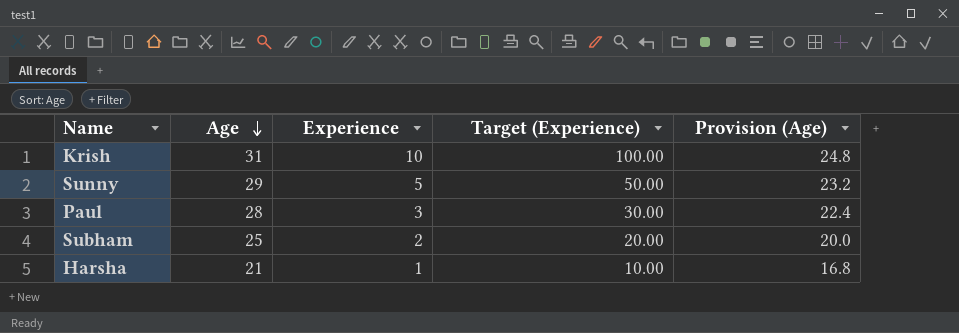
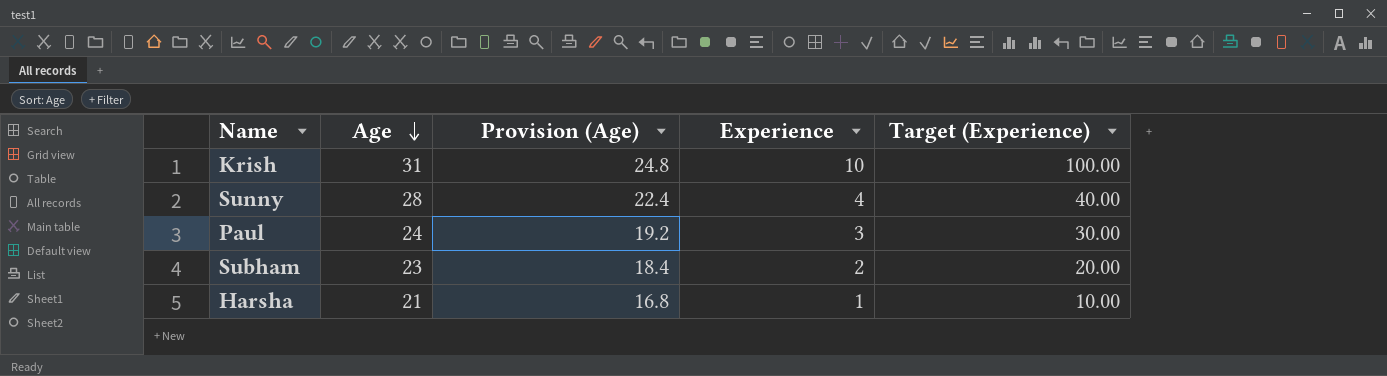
column Provision (Age) | position: 5 -> 3
Sunny | Age: 29 -> 28
Sunny | Provision (Age): 23.2 -> 22.4
Sunny | Experience: 5 -> 4
Sunny | Target (Experience): 50.00 -> 40.00
Paul | Age: 28 -> 24
Paul | Provision (Age): 22.4 -> 19.2
Subham | Age: 25 -> 23
Subham | Provision (Age): 20.0 -> 18.4

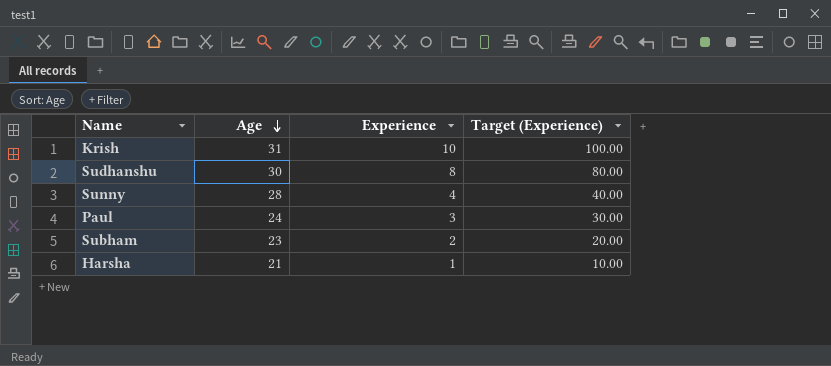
column Provision (Age) | formula: [Age] * 0.8 -> none
row Sudhanshu: none -> 30 | 8 | 80.00

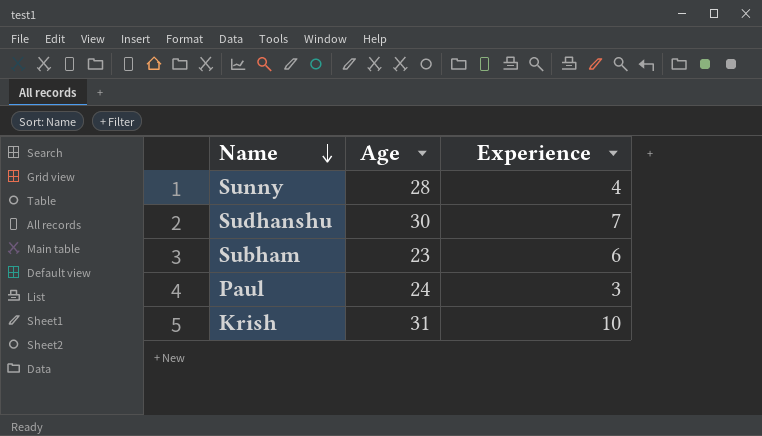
row order: Age descending -> Name descending
column Target (Experience) | formula: [Experience] * 10 -> none
row Harsha: 21 | 1 | 10.00 -> none
Sudhanshu | Experience: 8 -> 7
Subham | Experience: 2 -> 6

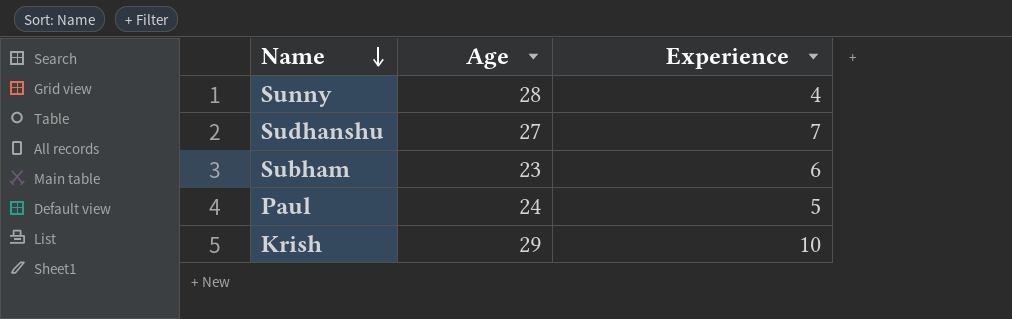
Sudhanshu | Age: 30 -> 27
Paul | Experience: 3 -> 5
Krish | Age: 31 -> 29

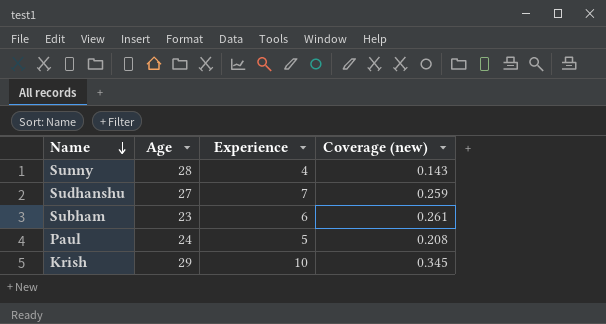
column Coverage (new) | formula: none -> [Experience] / [Age]

